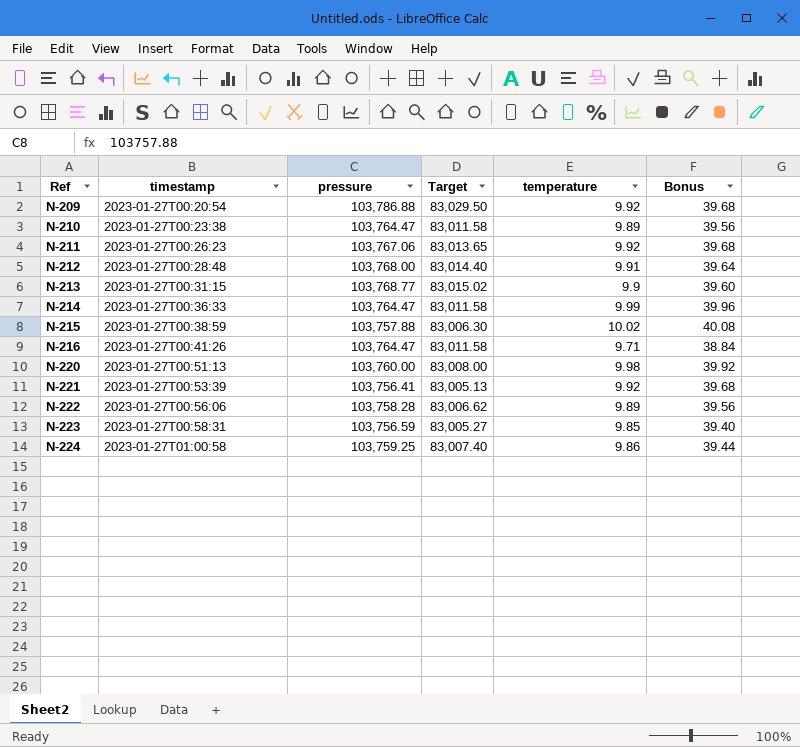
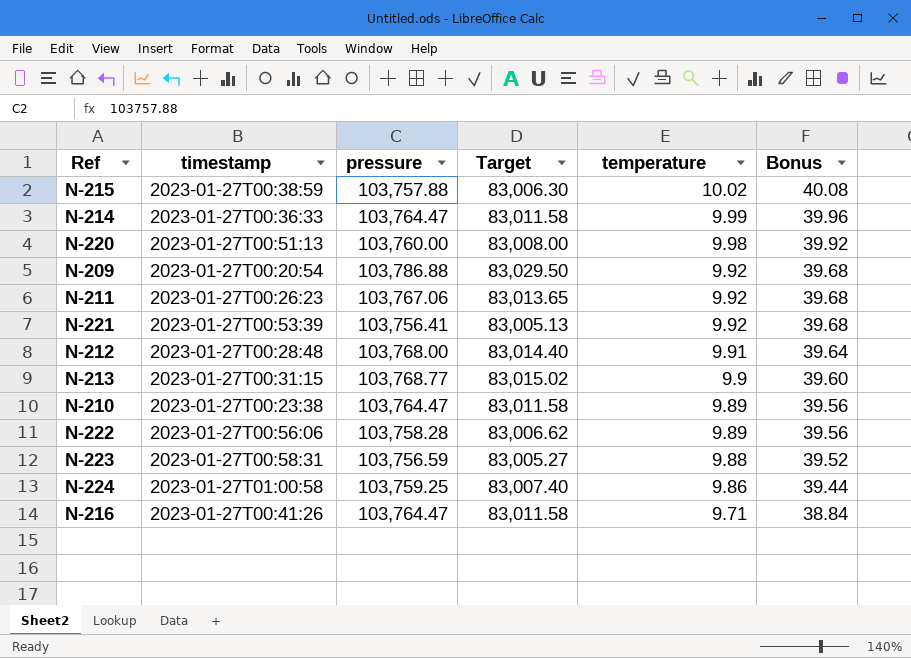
row order: Ref ascending -> temperature descending
N-223 | temperature: 9.85 -> 9.88
N-223 | Bonus: 39.40 -> 39.52

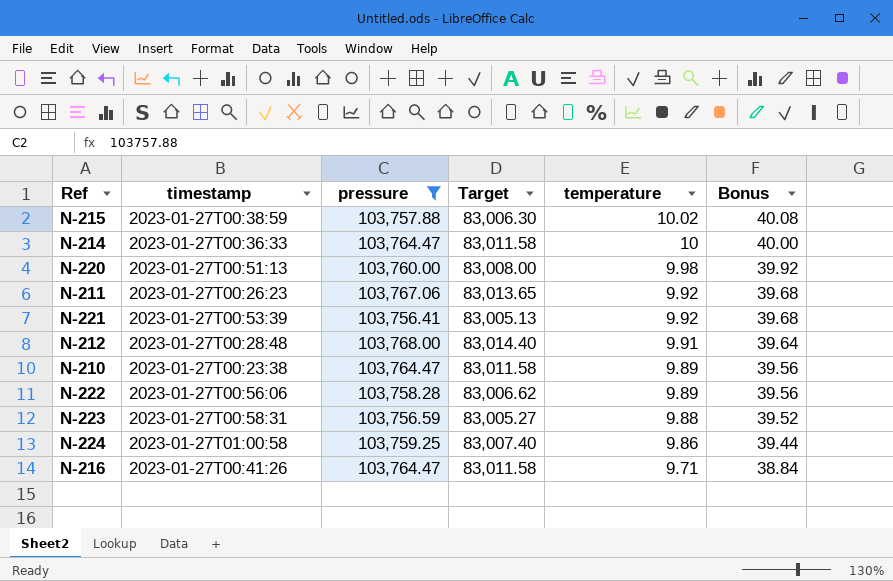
filter: none -> pressure <= 103,768.00
N-214 | temperature: 9.99 -> 10
N-214 | Bonus: 39.96 -> 40.00

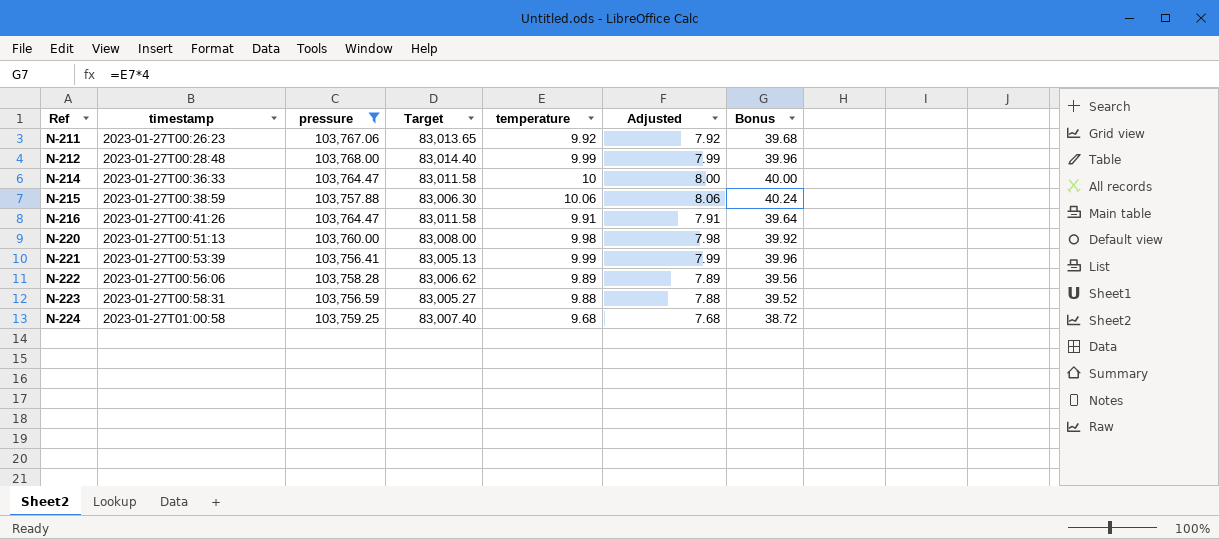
row order: temperature descending -> Ref ascending
column Adjusted | formula: none -> [temperature] - 2
row N-210: 2023-01-27T00:23:38 | 103,764.47 | 83,011.58 | 9.89 | 39.56 -> none
N-212 | temperature: 9.91 -> 9.99
N-212 | Bonus: 39.64 -> 39.96
N-215 | temperature: 10.02 -> 10.06
N-215 | Bonus: 40.08 -> 40.24
N-216 | temperature: 9.71 -> 9.91
N-216 | Bonus: 38.84 -> 39.64
N-221 | temperature: 9.92 -> 9.99
N-221 | Bonus: 39.68 -> 39.96
N-224 | temperature: 9.86 -> 9.68
N-224 | Bonus: 39.44 -> 38.72

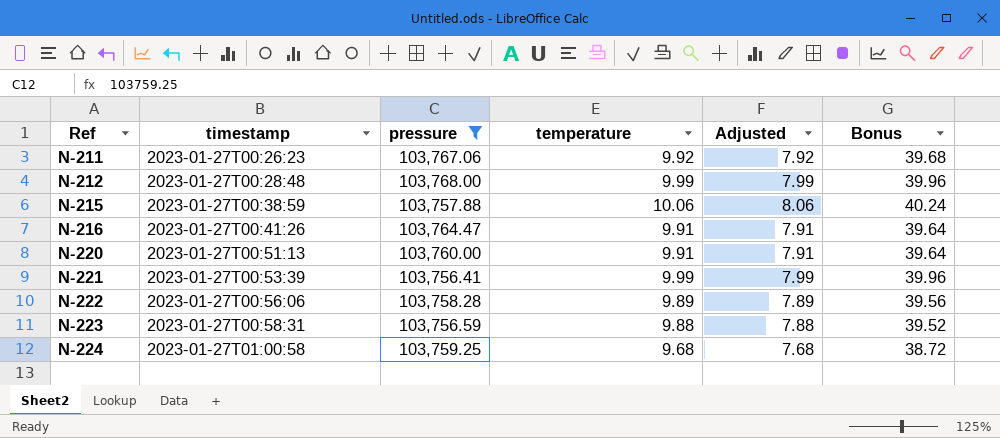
column Target | formula: [pressure] * 0.8 -> none
row N-214: 2023-01-27T00:36:33 | 103,764.47 | 83,011.58 | 10 | 8.00 | 40.00 -> none
N-220 | temperature: 9.98 -> 9.91
N-220 | Adjusted: 7.98 -> 7.91
N-220 | Bonus: 39.92 -> 39.64

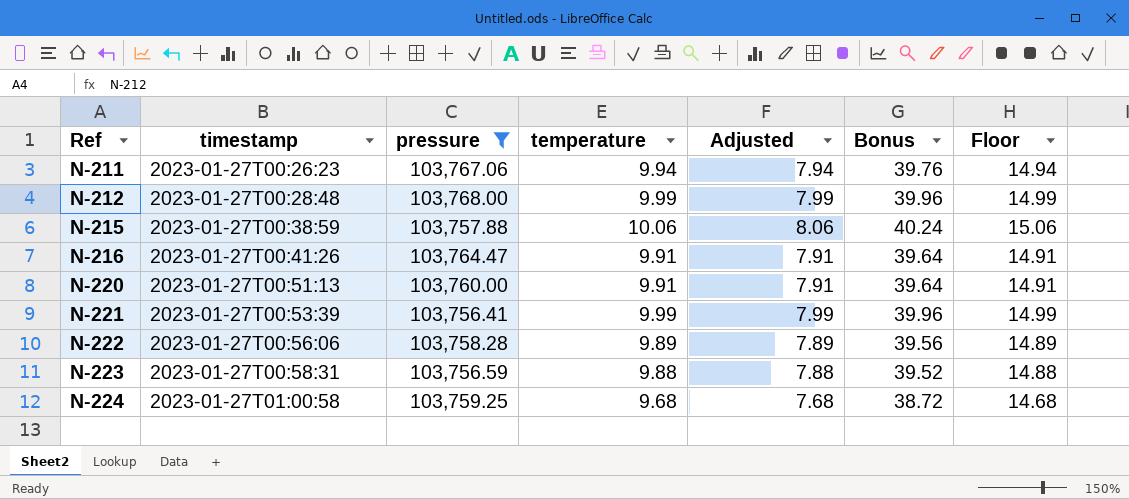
column Floor | formula: none -> [temperature] + 5
N-211 | temperature: 9.92 -> 9.94
N-211 | Adjusted: 7.92 -> 7.94
N-211 | Bonus: 39.68 -> 39.76

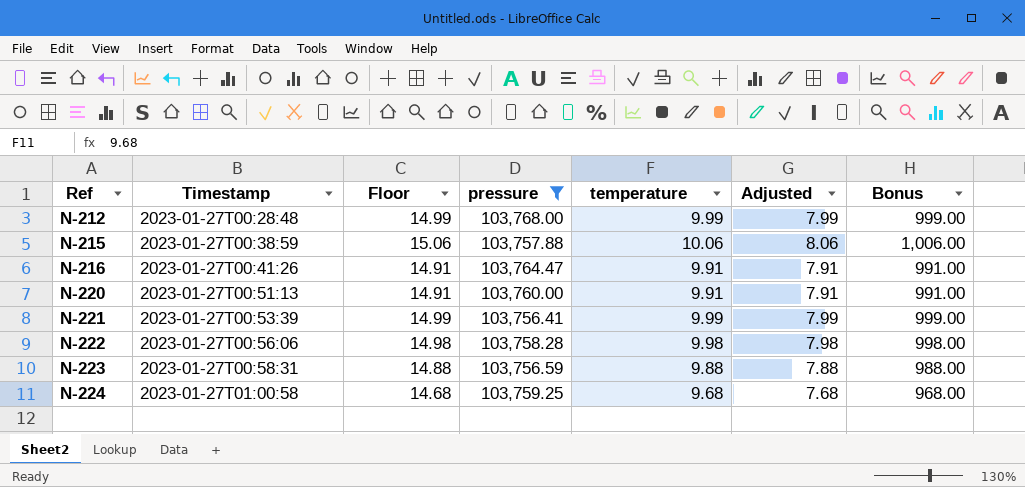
column name: timestamp -> Timestamp
column Floor | position: 7 -> 3
column Bonus | formula: [temperature] * 4 -> [temperature] * 100
row N-211: 2023-01-27T00:26:23 | 103,767.06 | 9.94 | 7.94 | 39.76 | 14.94 -> none
N-222 | Floor: 14.89 -> 14.98
N-222 | temperature: 9.89 -> 9.98
N-222 | Adjusted: 7.89 -> 7.98

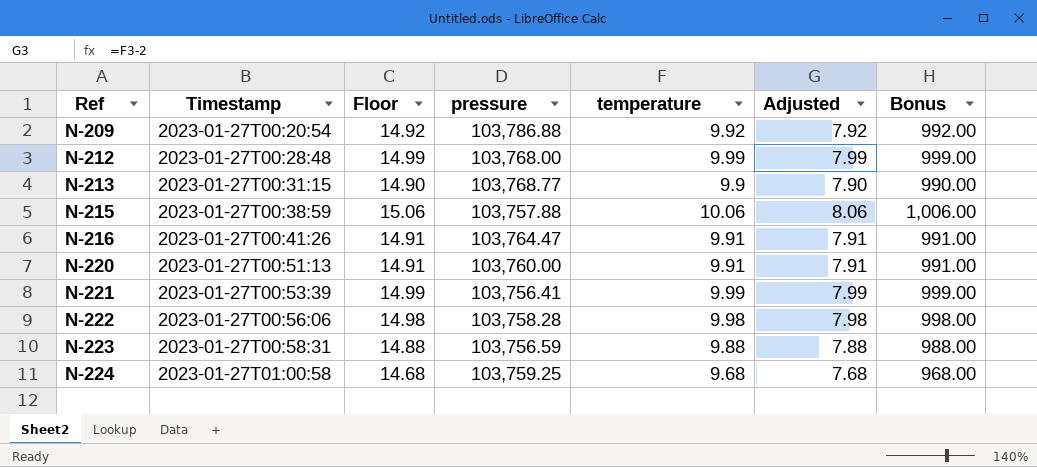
filter: pressure <= 103,768.00 -> none

